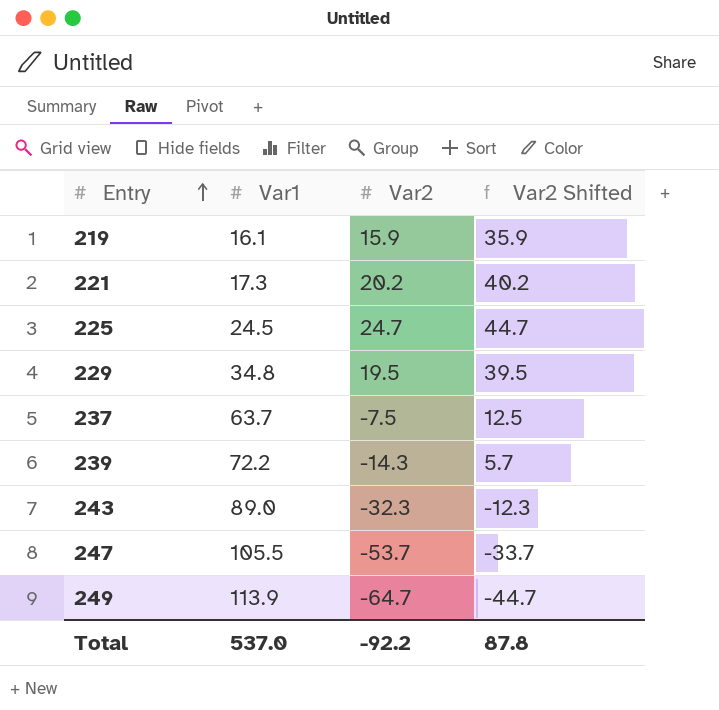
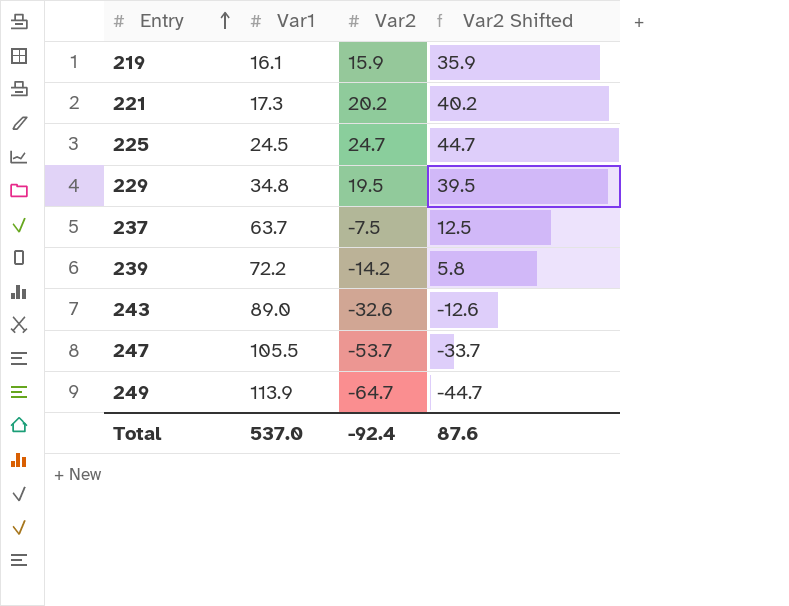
239 | Var2: -14.3 -> -14.2
239 | Var2 Shifted: 5.7 -> 5.8
243 | Var2: -32.3 -> -32.6
243 | Var2 Shifted: -12.3 -> -12.6
Total | Var2: -92.2 -> -92.4
Total | Var2 Shifted: 87.8 -> 87.6

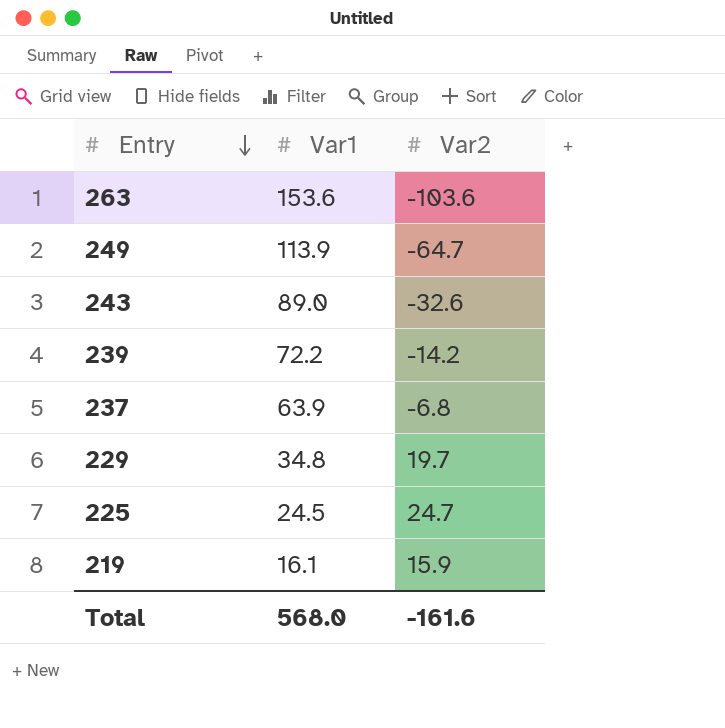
row order: Entry ascending -> Entry descending
column Var2 Shifted | formula: [Var2] + 20 -> none
row 221: 17.3 | 20.2 | 40.2 -> none
row 247: 105.5 | -53.7 | -33.7 -> none
row 263: none -> 153.6 | -103.6
237 | Var1: 63.7 -> 63.9
237 | Var2: -7.5 -> -6.8
229 | Var2: 19.5 -> 19.7
Total | Var1: 537.0 -> 568.0
Total | Var2: -92.4 -> -161.6

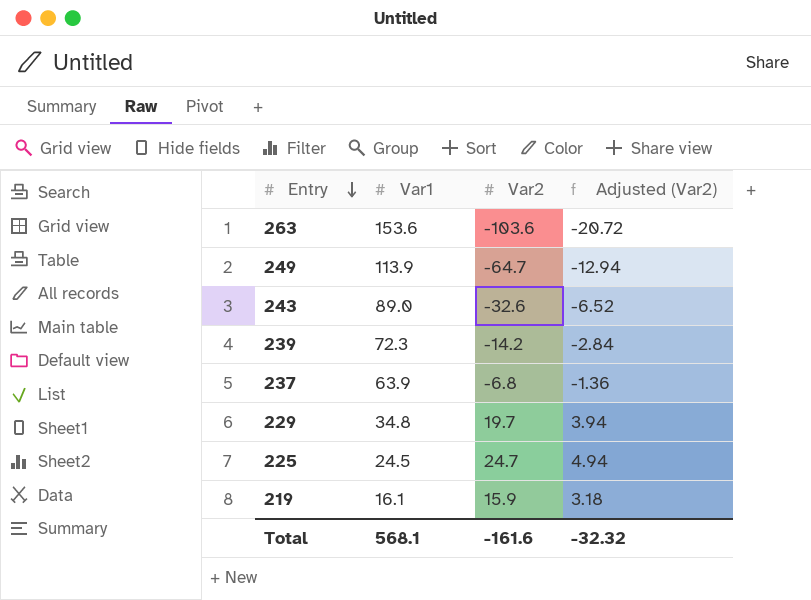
column Adjusted (Var2) | formula: none -> [Var2] * 0.2
239 | Var1: 72.2 -> 72.3
Total | Var1: 568.0 -> 568.1

